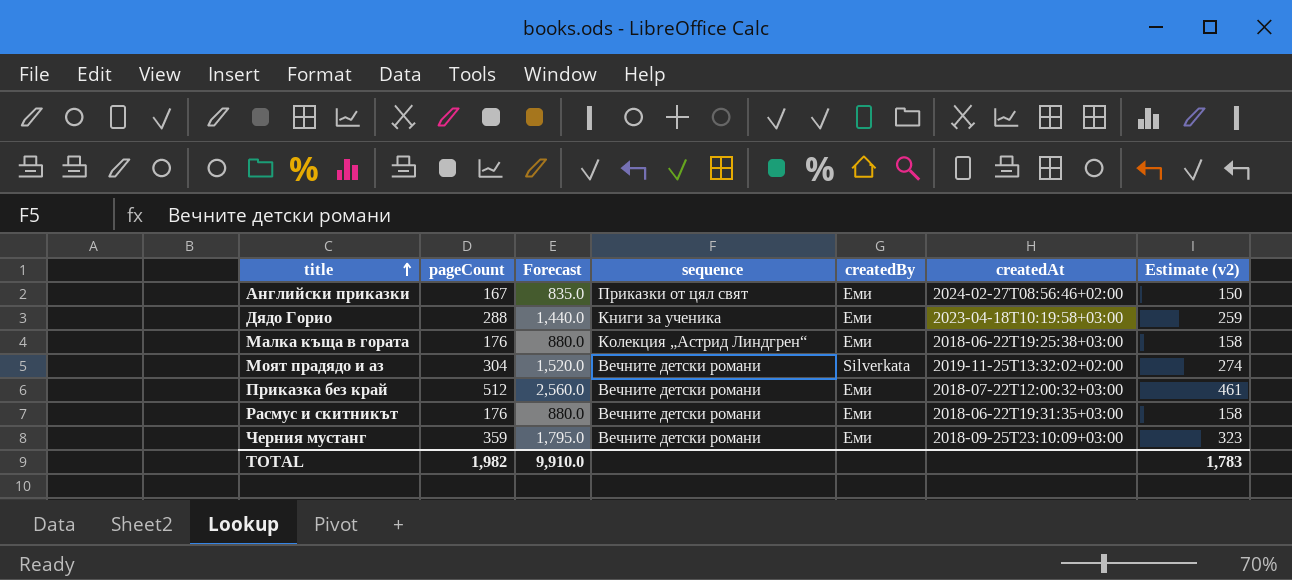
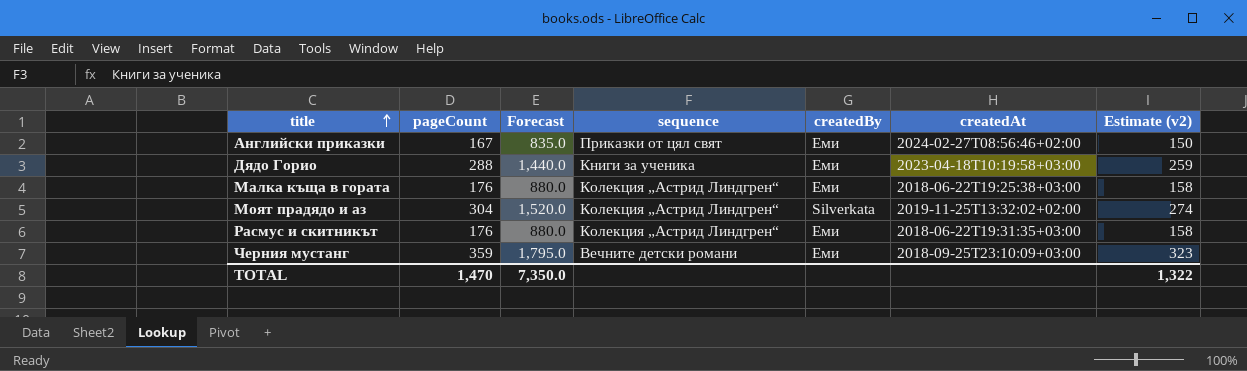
row Приказка без край: 512 | 2,560.0 | Вечните детски романи | Еми | 2018-07-22T12:00:32+03:00 | 461 -> none
Моят прадядо и аз | sequence: Вечните детски романи -> Колекция „Астрид Линдгрен“
Расмус и скитникът | sequence: Вечните детски романи -> Колекция „Астрид Линдгрен“
TOTAL | pageCount: 1,982 -> 1,470
TOTAL | Forecast: 9,910.0 -> 7,350.0
TOTAL | Estimate (v2): 1,783 -> 1,322

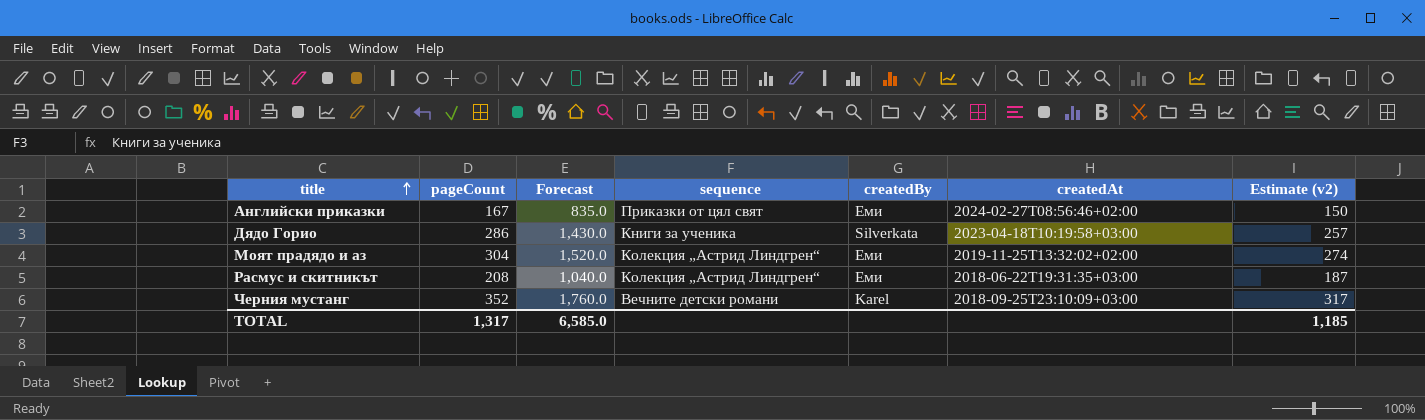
row Малка къща в гората: 176 | 880.0 | Колекция „Астрид Линдгрен“ | Еми | 2018-06-22T19:25:38+03:00 | 158 -> none
Дядо Горио | pageCount: 288 -> 286
Дядо Горио | Forecast: 1,440.0 -> 1,430.0
Дядо Горио | createdBy: Еми -> Silverkata
Дядо Горио | Estimate (v2): 259 -> 257
Моят прадядо и аз | createdBy: Silverkata -> Еми
Расмус и скитникът | pageCount: 176 -> 208
Расмус и скитникът | Forecast: 880.0 -> 1,040.0
Расмус и скитникът | Estimate (v2): 158 -> 187
Черния мустанг | pageCount: 359 -> 352
Черния мустанг | Forecast: 1,795.0 -> 1,760.0
Черния мустанг | createdBy: Еми -> Karel
Черния мустанг | Estimate (v2): 323 -> 317
TOTAL | pageCount: 1,470 -> 1,317
TOTAL | Forecast: 7,350.0 -> 6,585.0
TOTAL | Estimate (v2): 1,322 -> 1,185

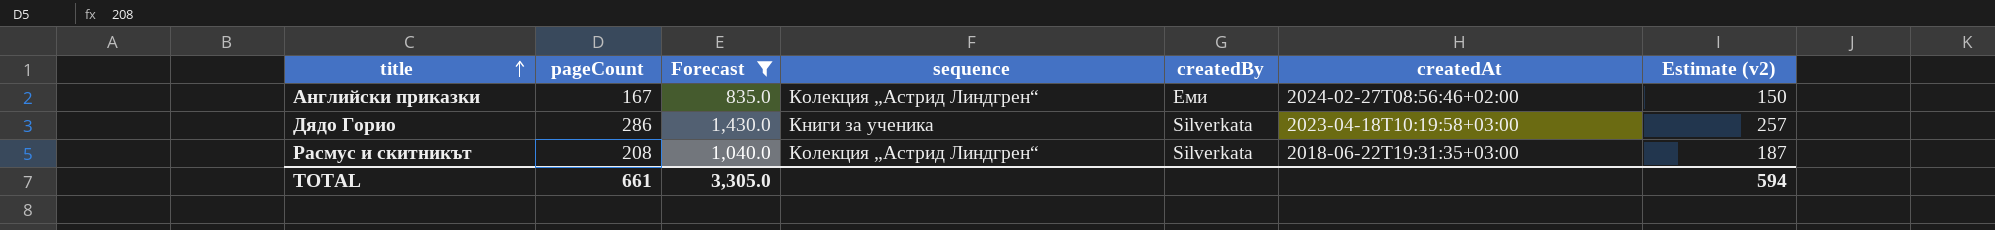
filter: none -> Forecast <= 1,430.0
Английски приказки | sequence: Приказки от цял свят -> Колекция „Астрид Линдгрен“
Расмус и скитникът | createdBy: Еми -> Silverkata
TOTAL | pageCount: 1,317 -> 661
TOTAL | Forecast: 6,585.0 -> 3,305.0
TOTAL | Estimate (v2): 1,185 -> 594

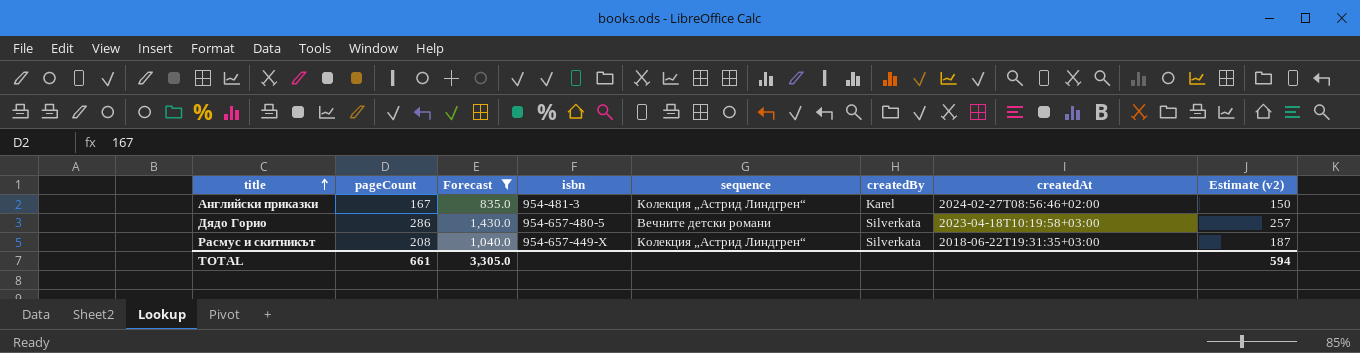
column isbn | position: none -> 4
Английски приказки | createdBy: Еми -> Karel
Дядо Горио | sequence: Книги за ученика -> Вечните детски романи

